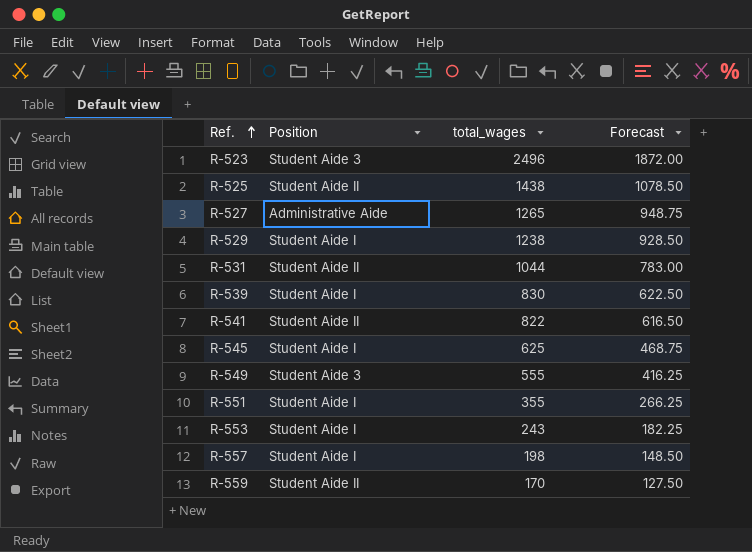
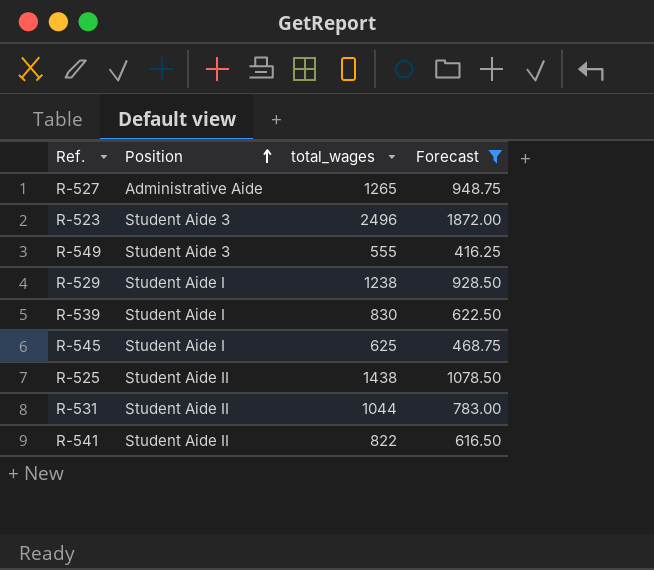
filter: none -> Forecast >= 416.25
row order: Ref. ascending -> Position ascending

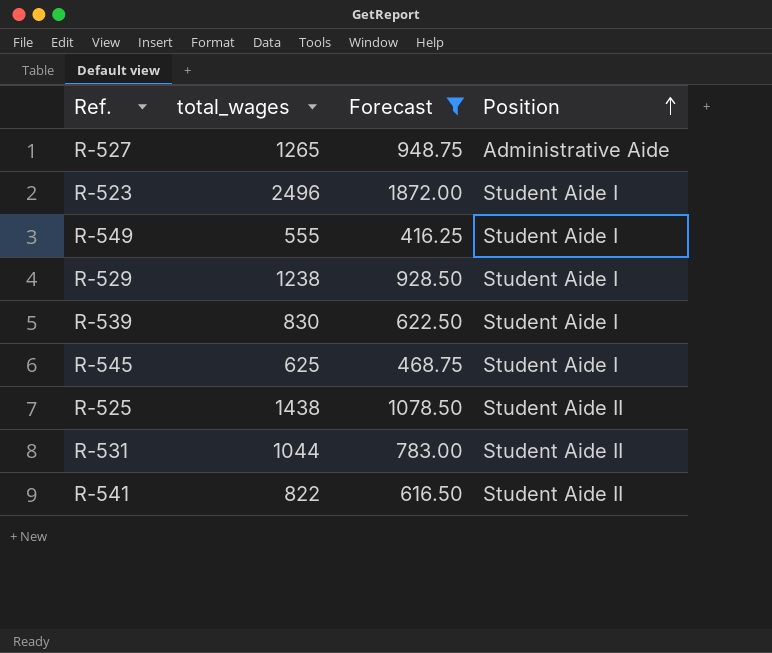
column Position | position: 2 -> 4
R-523 | Position: Student Aide 3 -> Student Aide I
R-549 | Position: Student Aide 3 -> Student Aide I

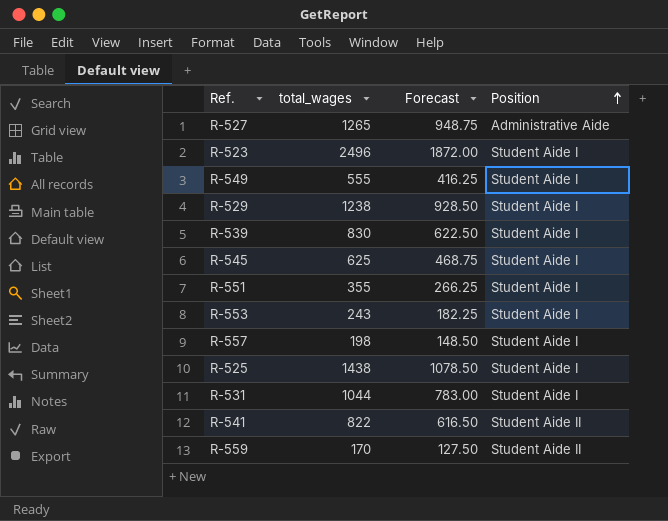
filter: Forecast >= 416.25 -> none
R-525 | Position: Student Aide II -> Student Aide I
R-531 | Position: Student Aide II -> Student Aide I

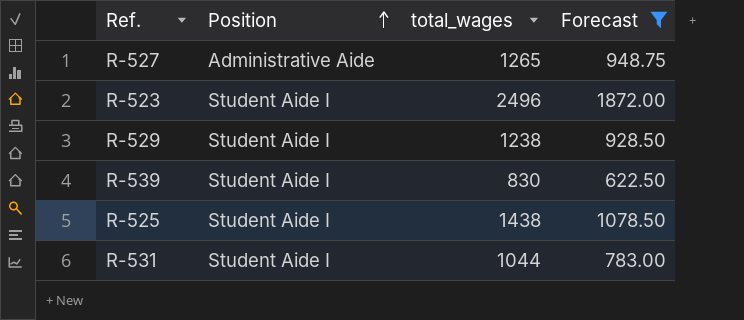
filter: none -> Forecast >= 622.50
column Position | position: 4 -> 2

